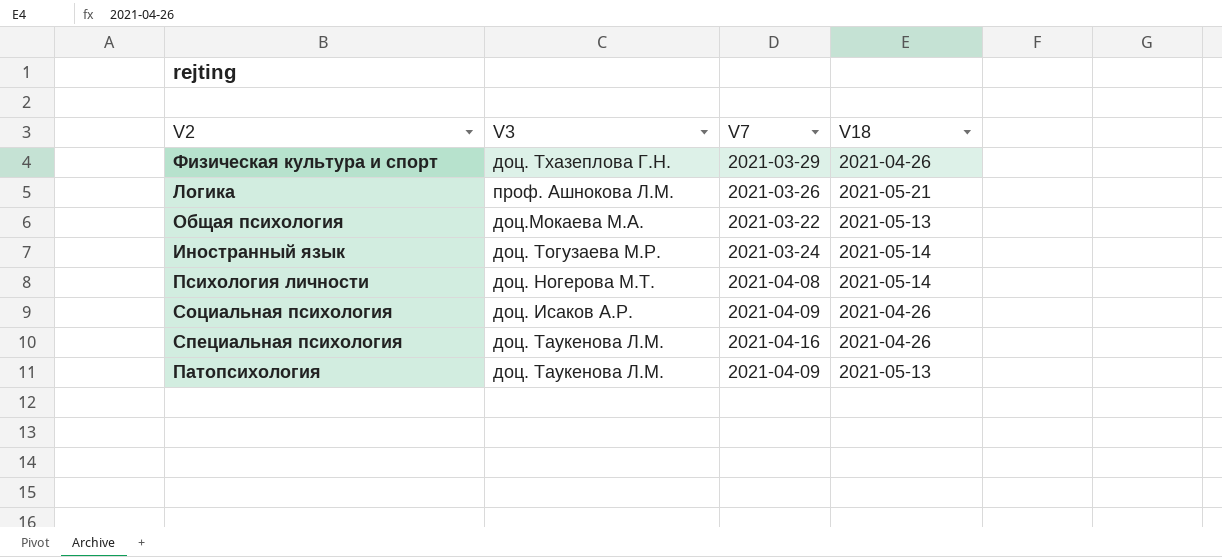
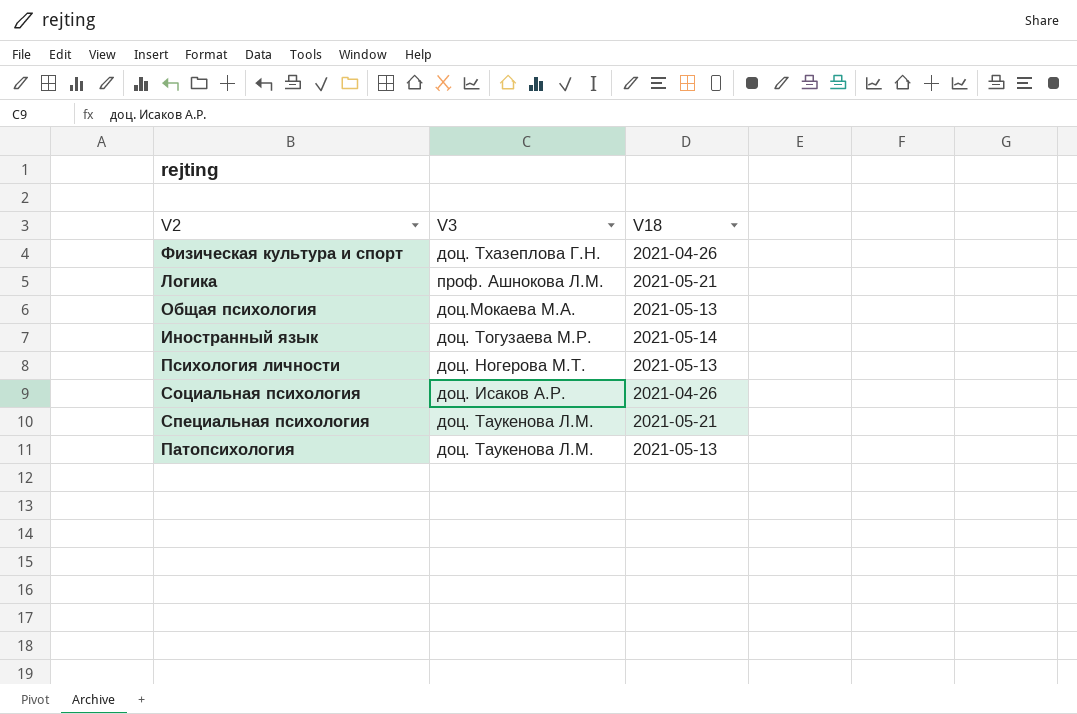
column V7 | position: 3 -> none
Психология личности | V18: 2021-05-14 -> 2021-05-13
Специальная психология | V18: 2021-04-26 -> 2021-05-21

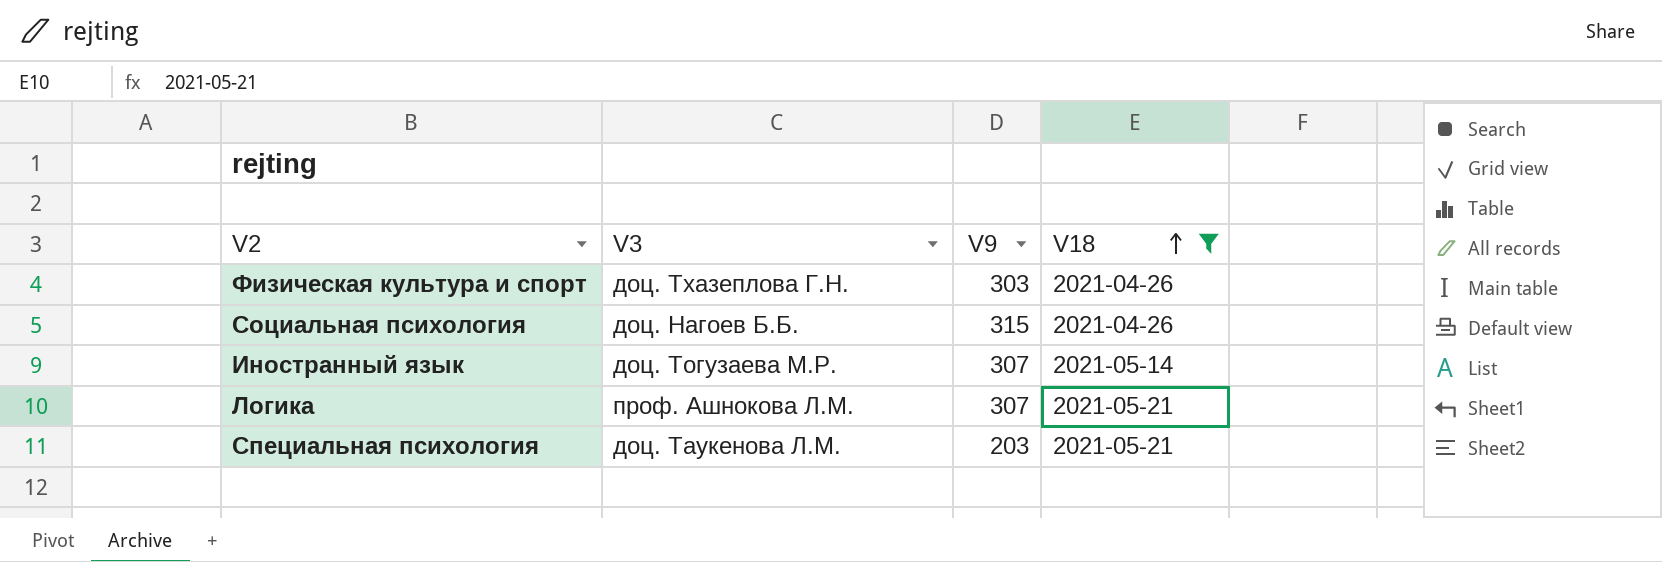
filter: none -> V18 != 2021-05-13
row order: none -> V18 ascending
column V9 | position: none -> 3
Социальная психология | V3: доц. Исаков А.Р. -> доц. Нагоев Б.Б.

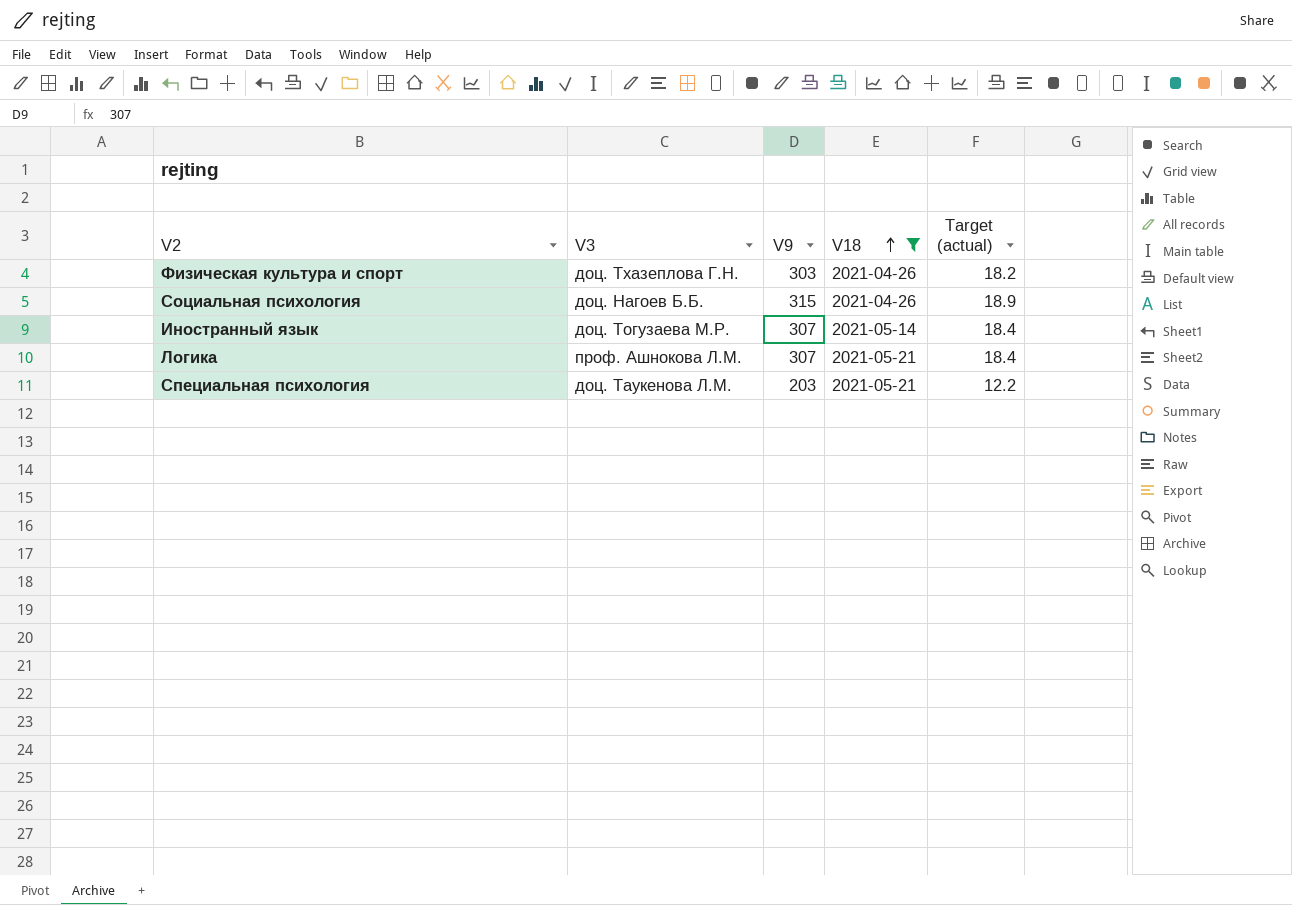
column Target (actual) | formula: none -> [V9] * 0.06

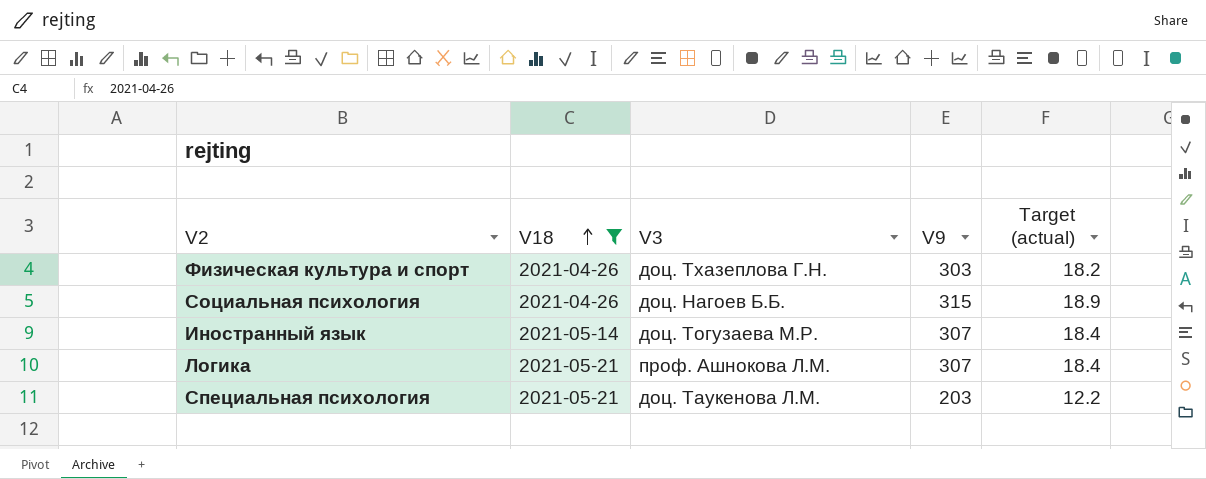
column V18 | position: 4 -> 2

